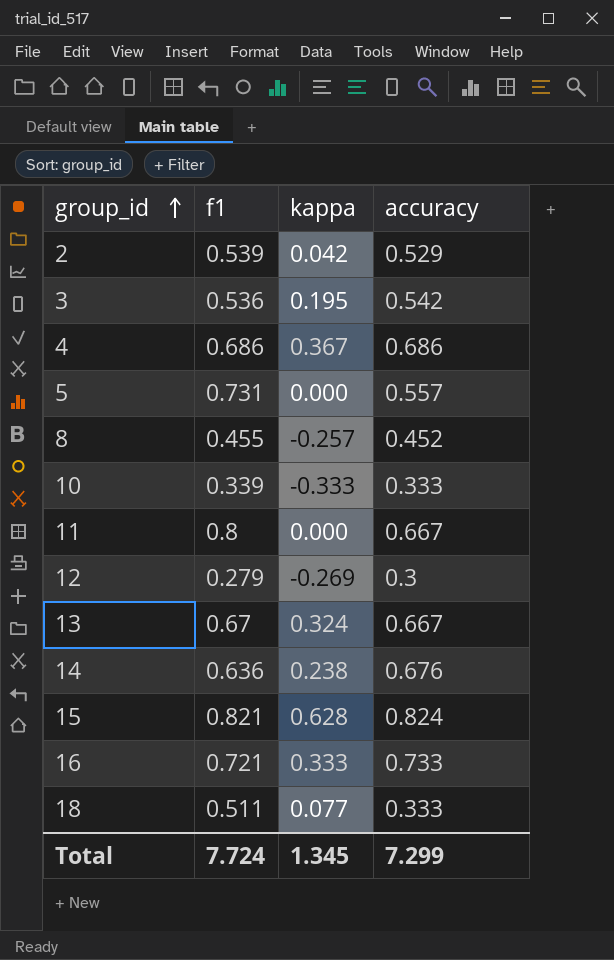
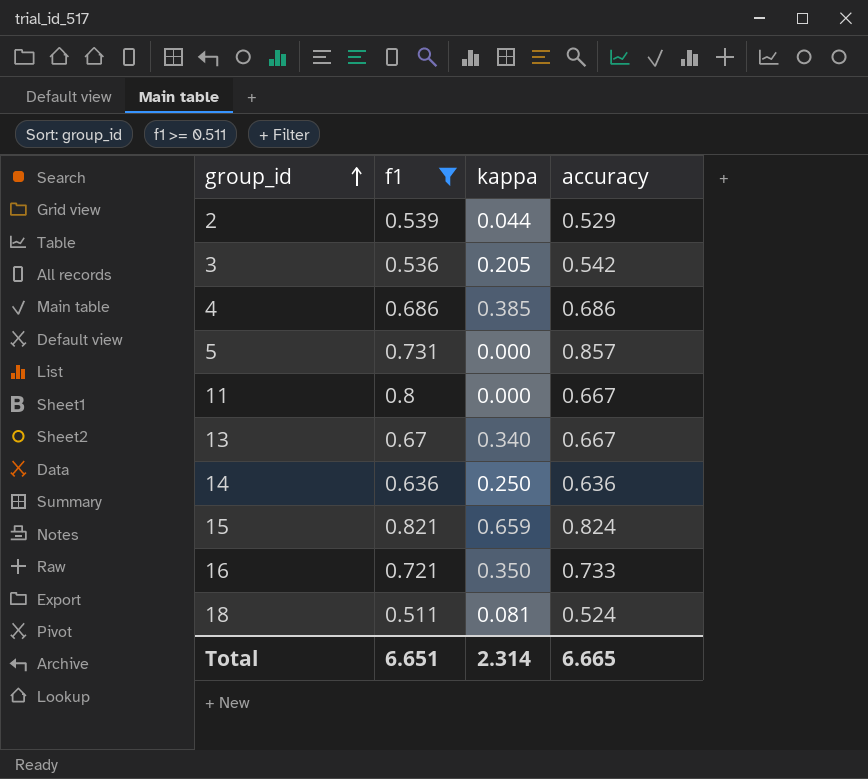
filter: none -> f1 >= 0.511
2 | kappa: 0.042 -> 0.044
3 | kappa: 0.195 -> 0.205
4 | kappa: 0.367 -> 0.385
5 | accuracy: 0.557 -> 0.857
13 | kappa: 0.324 -> 0.340
14 | kappa: 0.238 -> 0.250
14 | accuracy: 0.676 -> 0.636
15 | kappa: 0.628 -> 0.659
16 | kappa: 0.333 -> 0.350
18 | kappa: 0.077 -> 0.081
18 | accuracy: 0.333 -> 0.524
Total | f1: 7.724 -> 6.651
Total | kappa: 1.345 -> 2.314
Total | accuracy: 7.299 -> 6.665

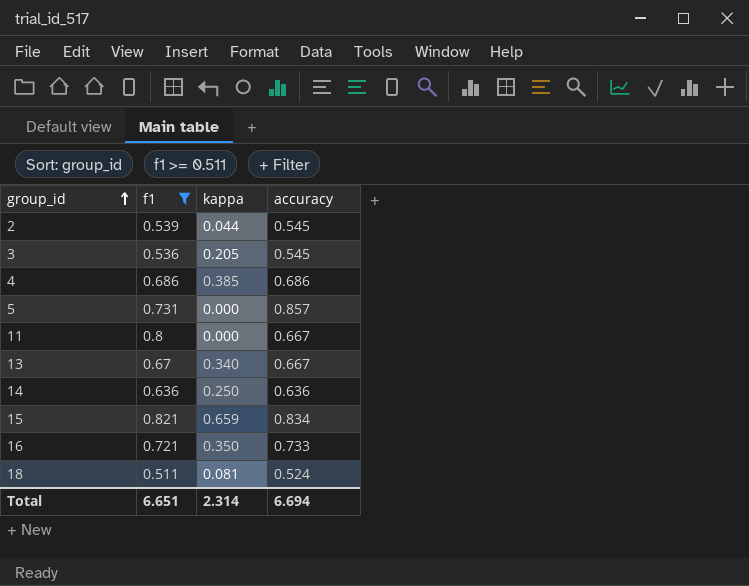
2 | accuracy: 0.529 -> 0.545
3 | accuracy: 0.542 -> 0.545
15 | accuracy: 0.824 -> 0.834
Total | accuracy: 6.665 -> 6.694

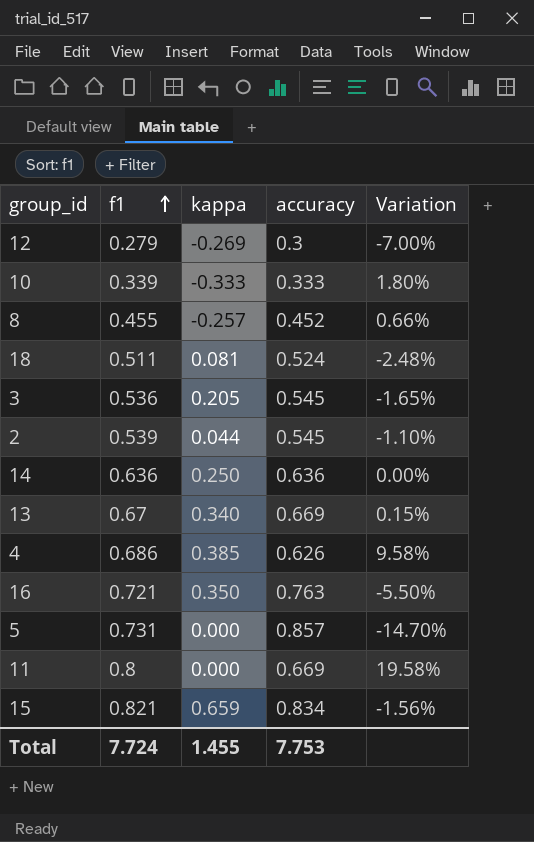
filter: f1 >= 0.511 -> none
row order: group_id ascending -> f1 ascending
column Variation | formula: none -> ([f1] - [accuracy]) / [accuracy]
13 | accuracy: 0.667 -> 0.669
4 | accuracy: 0.686 -> 0.626
16 | accuracy: 0.733 -> 0.763
11 | accuracy: 0.667 -> 0.669
Total | f1: 6.651 -> 7.724
Total | kappa: 2.314 -> 1.455
Total | accuracy: 6.694 -> 7.753

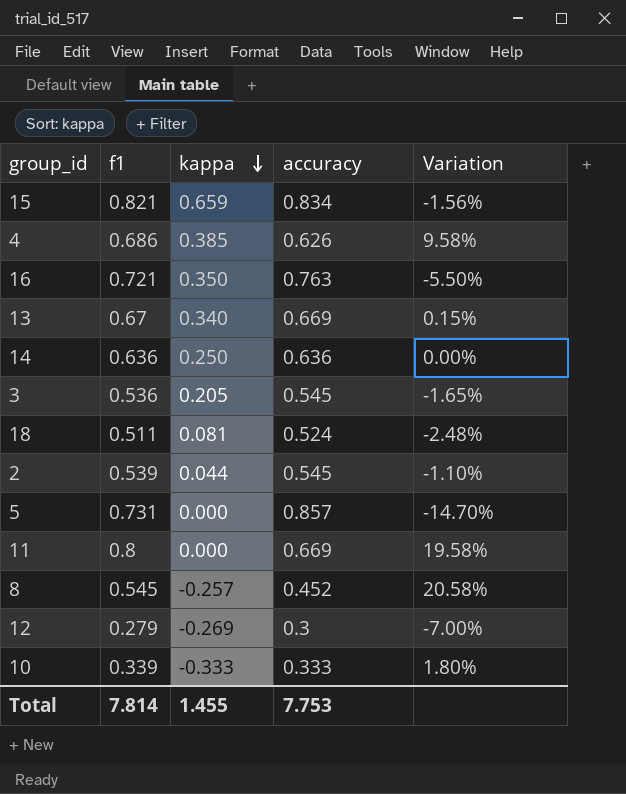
row order: f1 ascending -> kappa descending
8 | f1: 0.455 -> 0.545
8 | Variation: 0.66% -> 20.58%
Total | f1: 7.724 -> 7.814

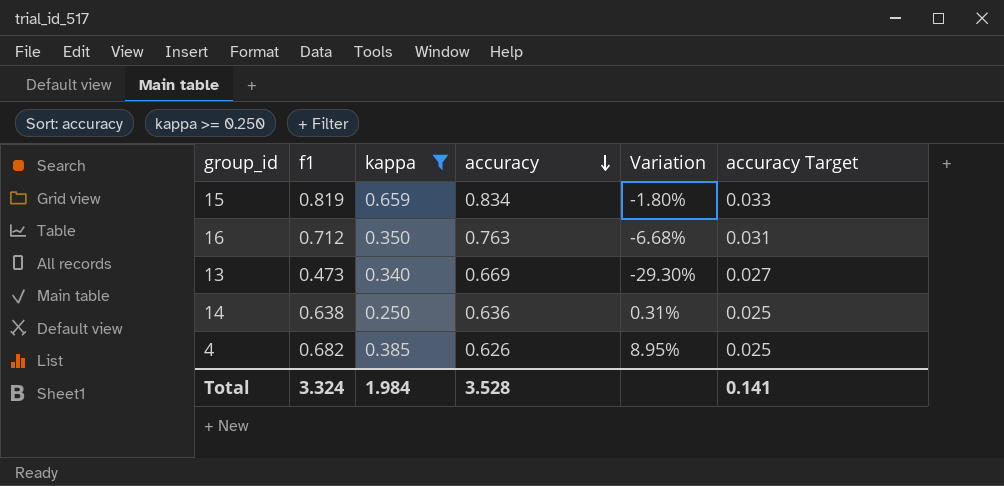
filter: none -> kappa >= 0.250
row order: kappa descending -> accuracy descending
column accuracy Target | formula: none -> [accuracy] * 0.04
15 | f1: 0.821 -> 0.819
15 | Variation: -1.56% -> -1.80%
16 | f1: 0.721 -> 0.712
16 | Variation: -5.50% -> -6.68%
13 | f1: 0.67 -> 0.473
13 | Variation: 0.15% -> -29.30%
14 | f1: 0.636 -> 0.638
14 | Variation: 0.00% -> 0.31%
4 | f1: 0.686 -> 0.682
4 | Variation: 9.58% -> 8.95%
Total | f1: 7.814 -> 3.324
Total | kappa: 1.455 -> 1.984
Total | accuracy: 7.753 -> 3.528

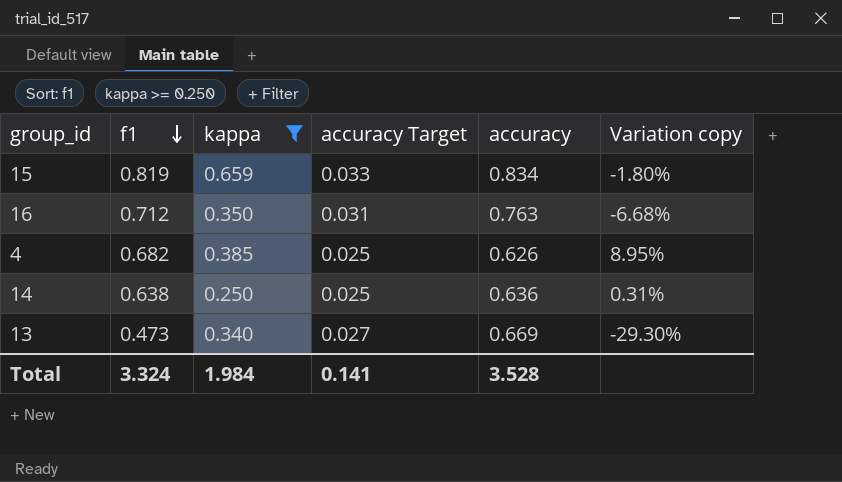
row order: accuracy descending -> f1 descending
column accuracy Target | position: 6 -> 4
column name: Variation -> Variation copy

